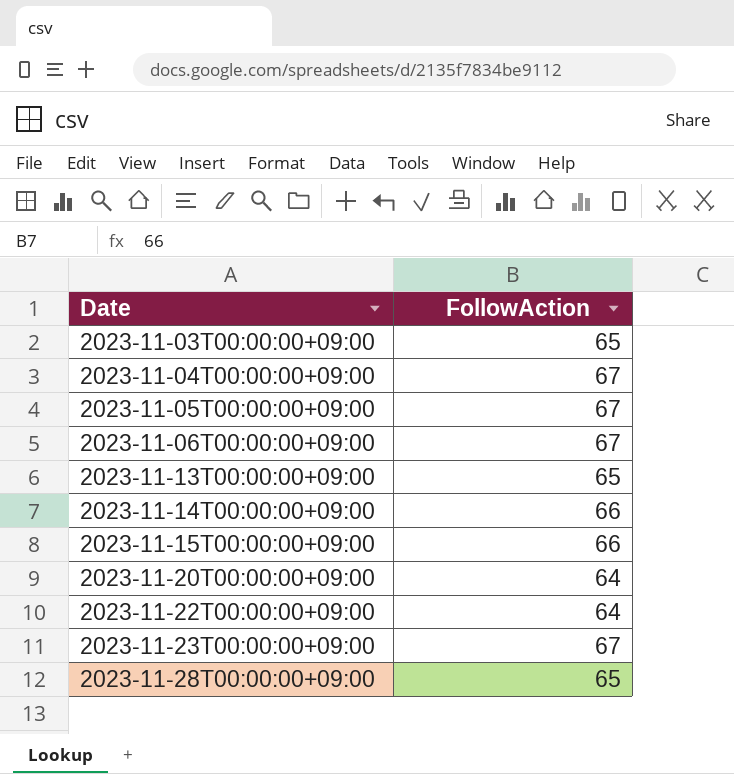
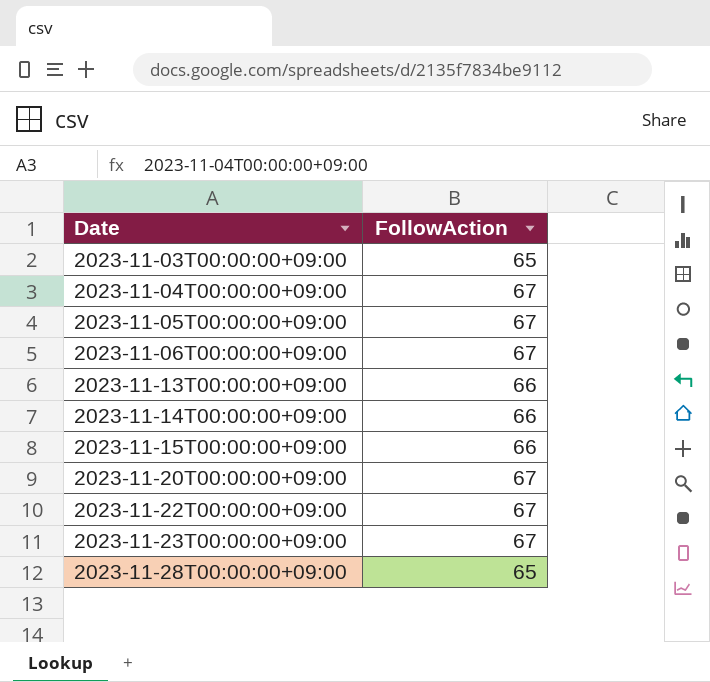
2023-11-13T00:00:00+09:00 | FollowAction: 65 -> 66
2023-11-20T00:00:00+09:00 | FollowAction: 64 -> 67
2023-11-22T00:00:00+09:00 | FollowAction: 64 -> 67

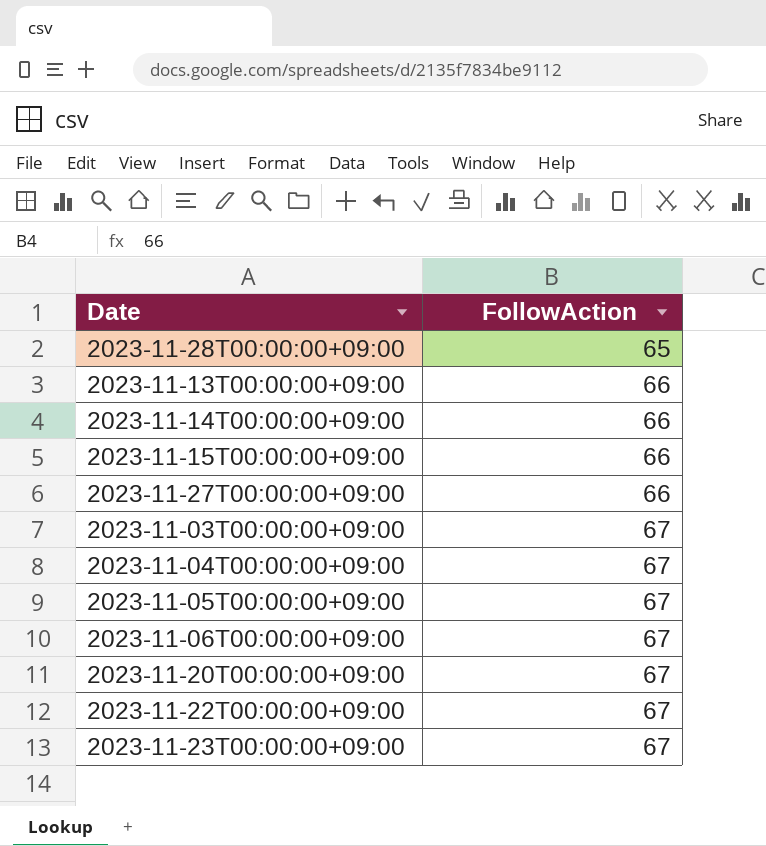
row order: Date ascending -> FollowAction ascending
row 2023-11-27T00:00:00+09:00: none -> 66
2023-11-03T00:00:00+09:00 | FollowAction: 65 -> 67

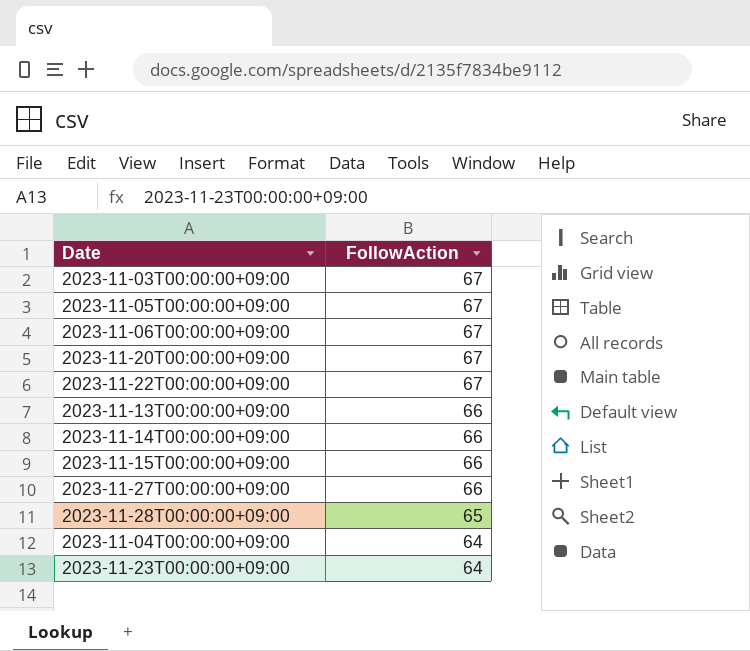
row order: FollowAction ascending -> FollowAction descending
2023-11-04T00:00:00+09:00 | FollowAction: 67 -> 64
2023-11-23T00:00:00+09:00 | FollowAction: 67 -> 64

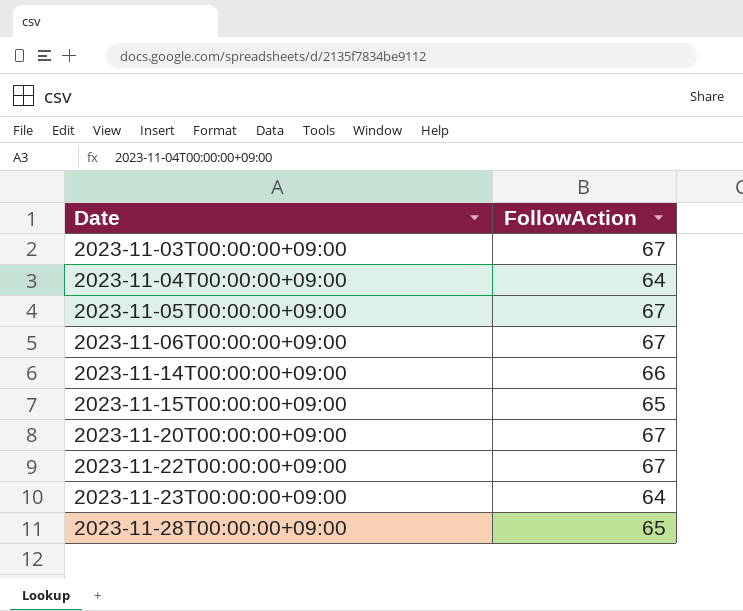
row order: FollowAction descending -> Date ascending
row 2023-11-13T00:00:00+09:00: 66 -> none
row 2023-11-27T00:00:00+09:00: 66 -> none
2023-11-15T00:00:00+09:00 | FollowAction: 66 -> 65

